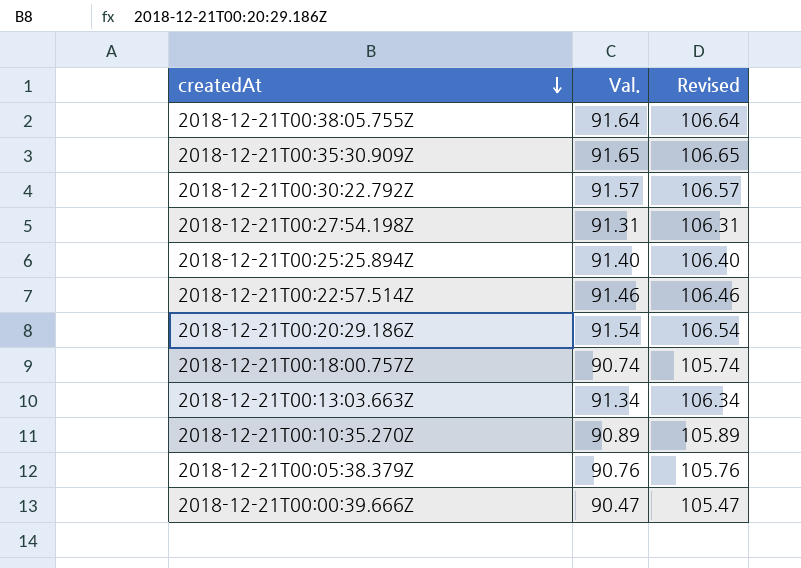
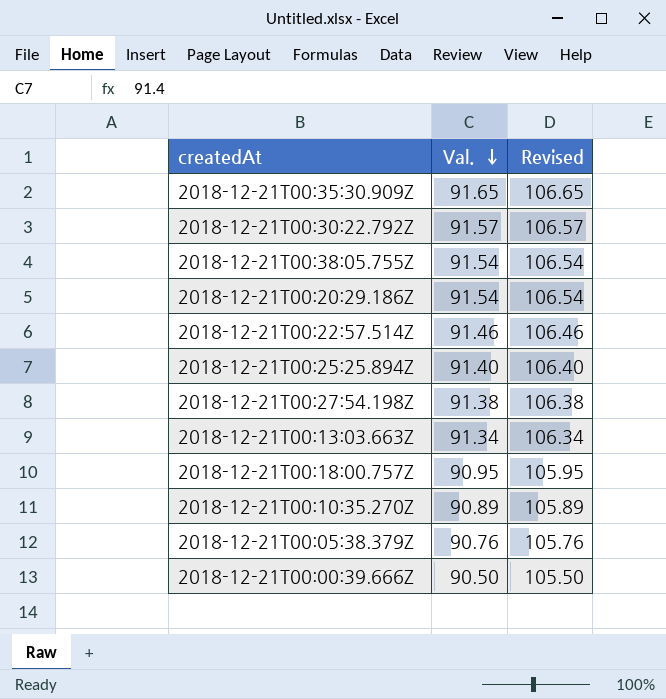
row order: createdAt descending -> Val. descending
2018-12-21T00:38:05.755Z | Val.: 91.64 -> 91.54
2018-12-21T00:38:05.755Z | Revised: 106.64 -> 106.54
2018-12-21T00:27:54.198Z | Val.: 91.31 -> 91.38
2018-12-21T00:27:54.198Z | Revised: 106.31 -> 106.38
2018-12-21T00:18:00.757Z | Val.: 90.74 -> 90.95
2018-12-21T00:18:00.757Z | Revised: 105.74 -> 105.95
2018-12-21T00:00:39.666Z | Val.: 90.47 -> 90.50
2018-12-21T00:00:39.666Z | Revised: 105.47 -> 105.50

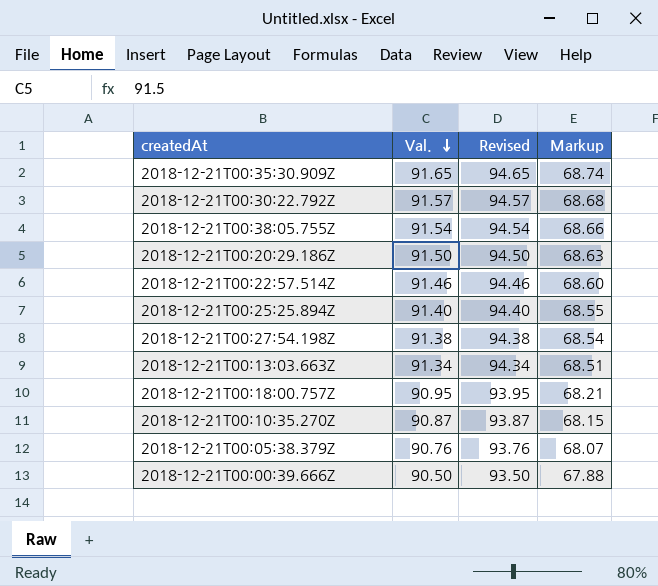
column Revised | formula: [Val.] + 15 -> [Val.] + 3
column Markup | formula: none -> [Val.] * 0.75
2018-12-21T00:20:29.186Z | Val.: 91.54 -> 91.50
2018-12-21T00:10:35.270Z | Val.: 90.89 -> 90.87

